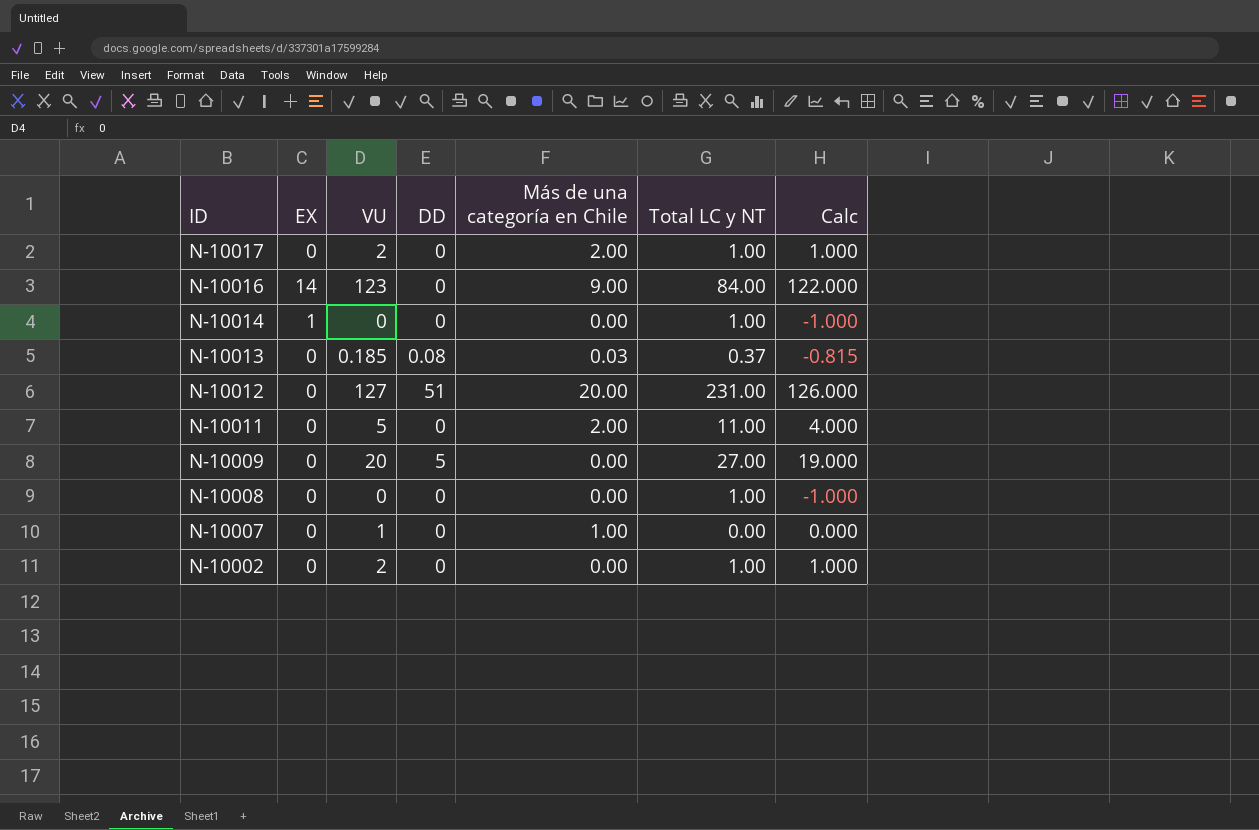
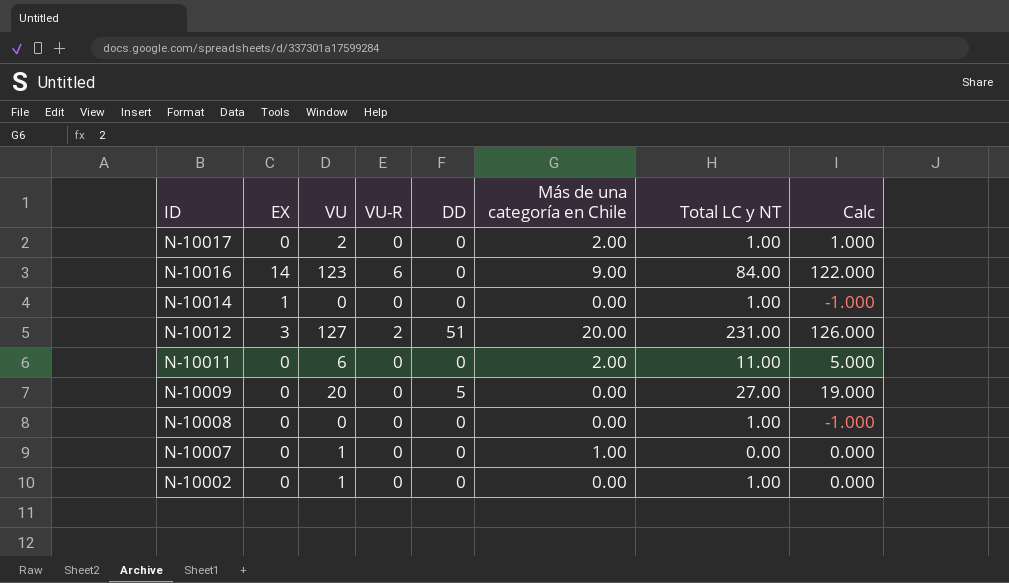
column VU-R | position: none -> 4
row N-10013: 0 | 0.185 | 0.08 | 0.03 | 0.37 | -0.815 -> none
N-10012 | EX: 0 -> 3
N-10011 | VU: 5 -> 6
N-10011 | Calc: 4.000 -> 5.000
N-10002 | VU: 2 -> 1
N-10002 | Calc: 1.000 -> 0.000

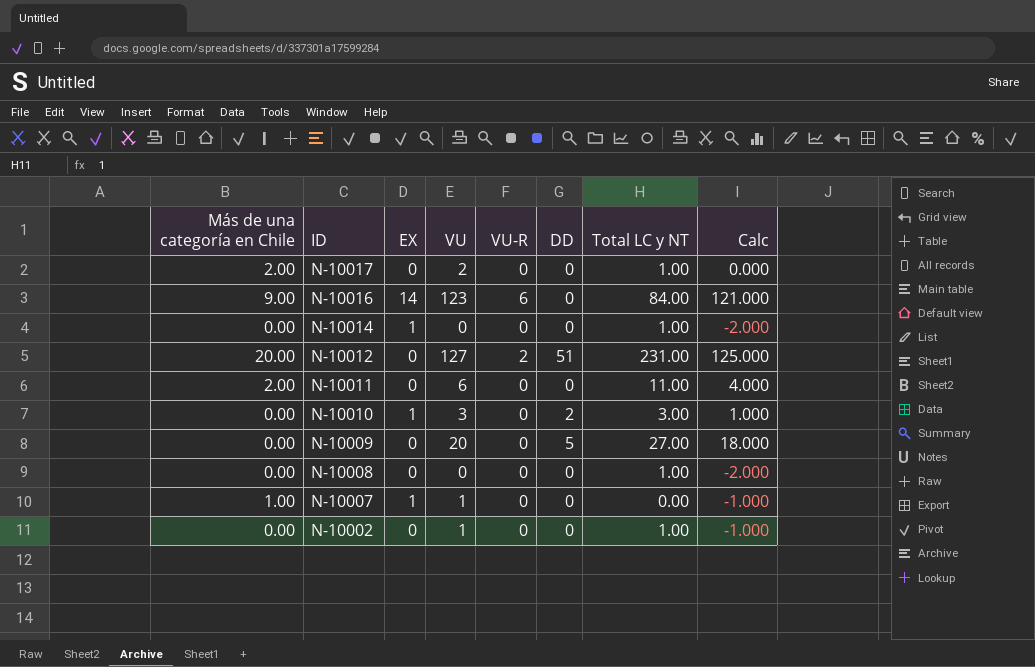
column Más de una categoría en Chile | position: 6 -> 1
column Calc | formula: [VU] - 1 -> [VU] - 2
N-10012 | EX: 3 -> 0
row N-10010: none -> 0.00 | 1 | 3 | 0 | 2 | 3.00 | 1.000
N-10007 | EX: 0 -> 1

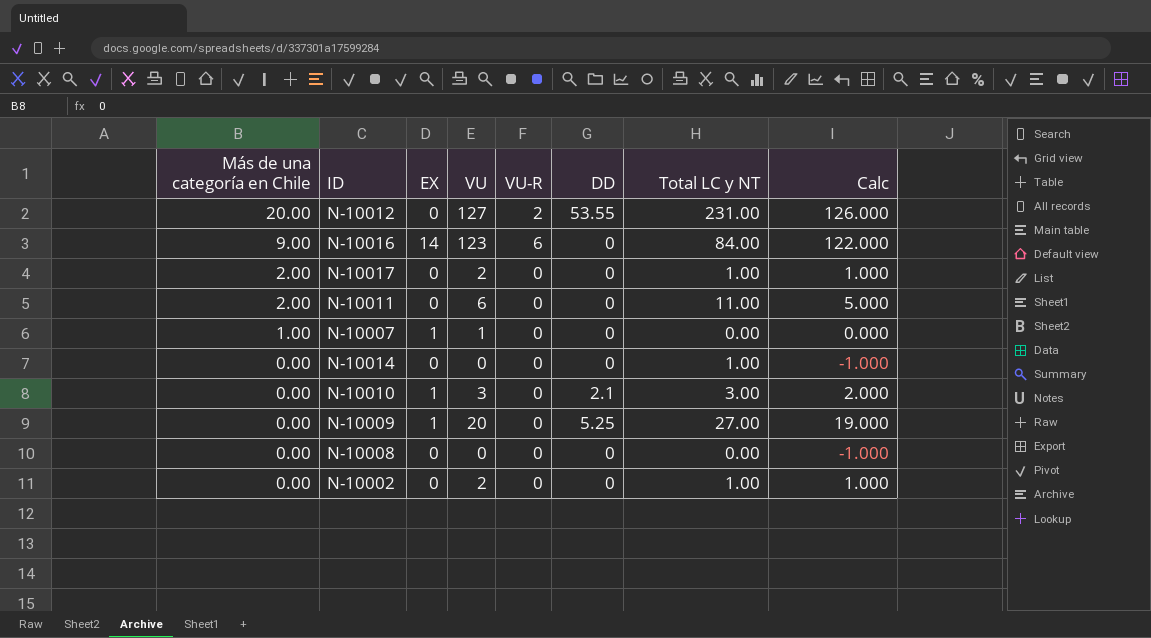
row order: ID descending -> Más de una categoría en Chile descending
column Calc | formula: [VU] - 2 -> [VU] - 1
N-10012 | DD: 51 -> 53.55
N-10014 | EX: 1 -> 0
N-10010 | DD: 2 -> 2.1
N-10009 | EX: 0 -> 1
N-10009 | DD: 5 -> 5.25
N-10008 | Total LC y NT: 1.00 -> 0.00
N-10002 | VU: 1 -> 2

